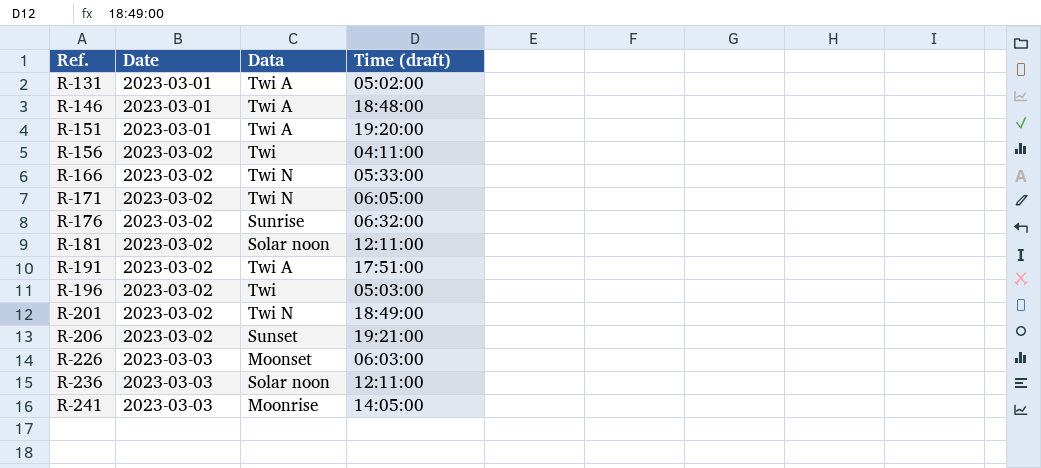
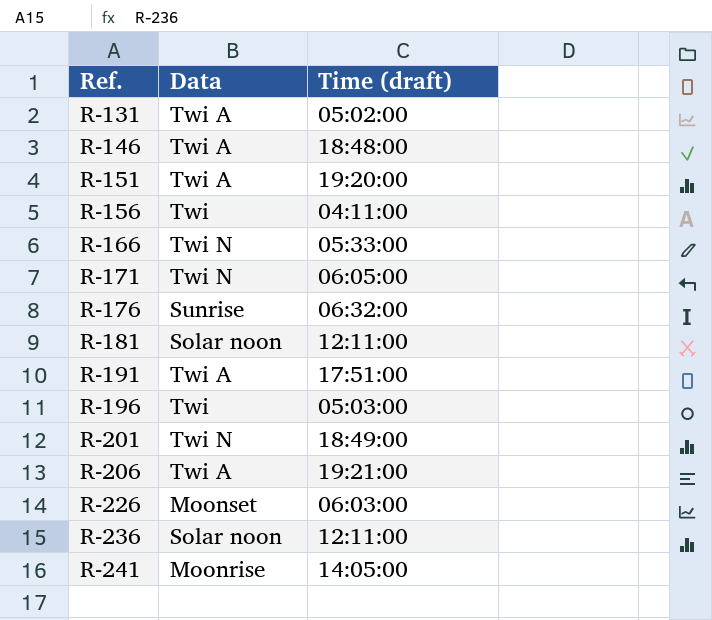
column Date | position: 2 -> none
R-206 | Data: Sunset -> Twi A

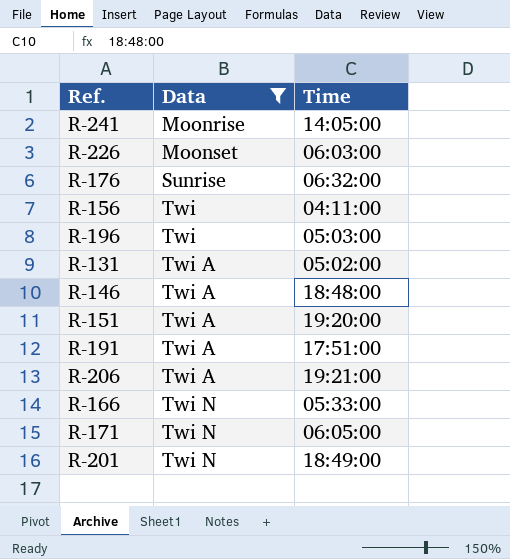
filter: none -> Data != Solar noon
row order: Ref. ascending -> Data ascending
column name: Time (draft) -> Time

